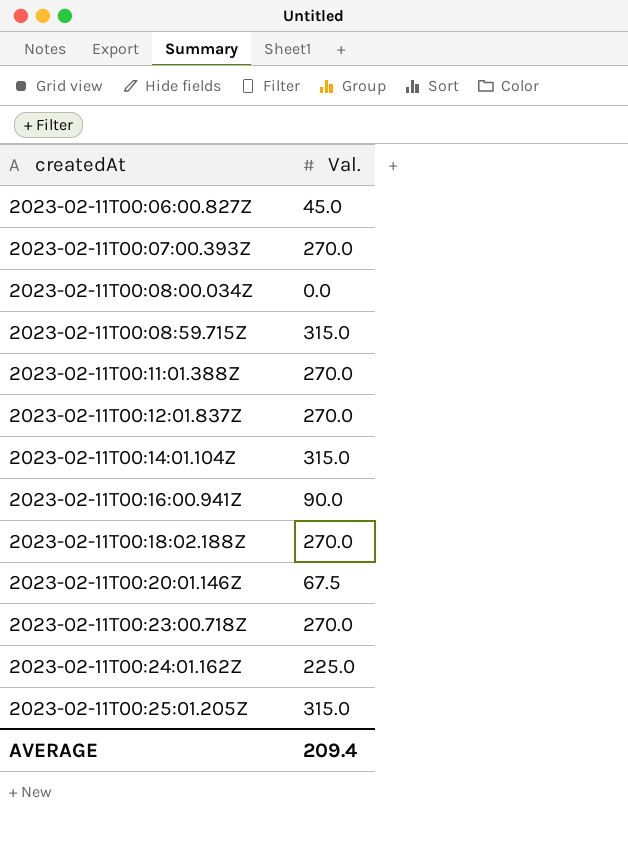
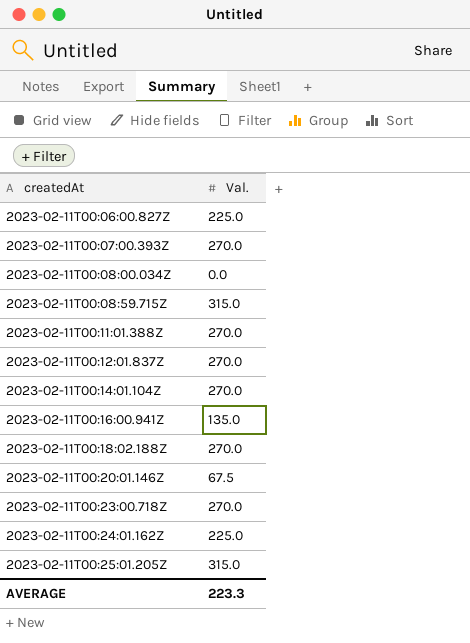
2023-02-11T00:06:00.827Z | Val.: 45.0 -> 225.0
2023-02-11T00:14:01.104Z | Val.: 315.0 -> 270.0
2023-02-11T00:16:00.941Z | Val.: 90.0 -> 135.0
AVERAGE | Val.: 209.4 -> 223.3

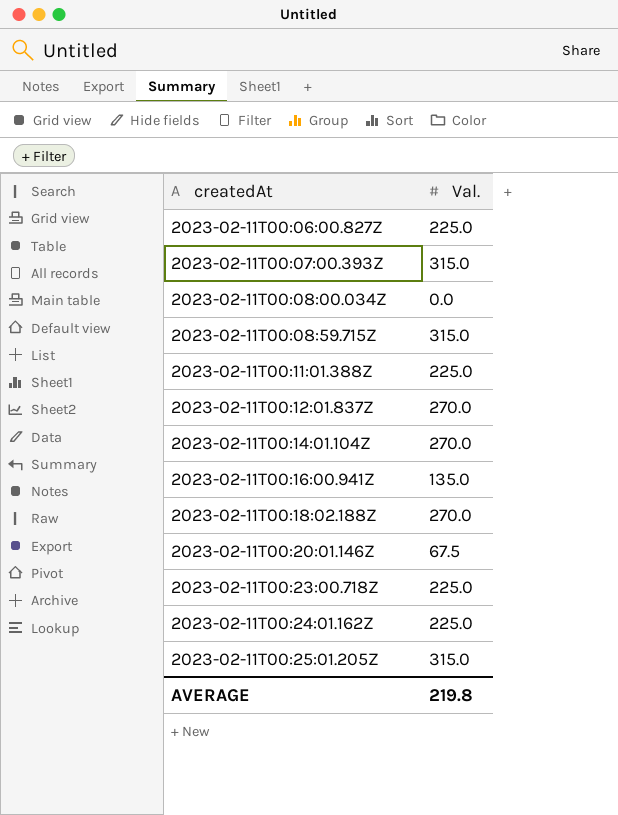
2023-02-11T00:07:00.393Z | Val.: 270.0 -> 315.0
2023-02-11T00:11:01.388Z | Val.: 270.0 -> 225.0
2023-02-11T00:23:00.718Z | Val.: 270.0 -> 225.0
AVERAGE | Val.: 223.3 -> 219.8

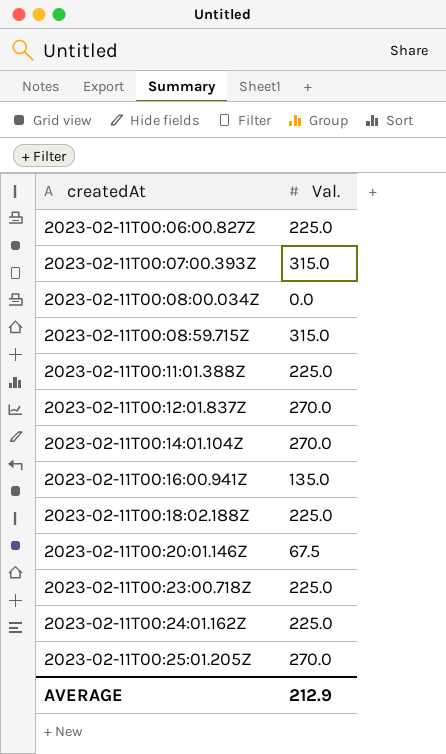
2023-02-11T00:18:02.188Z | Val.: 270.0 -> 225.0
2023-02-11T00:25:01.205Z | Val.: 315.0 -> 270.0
AVERAGE | Val.: 219.8 -> 212.9

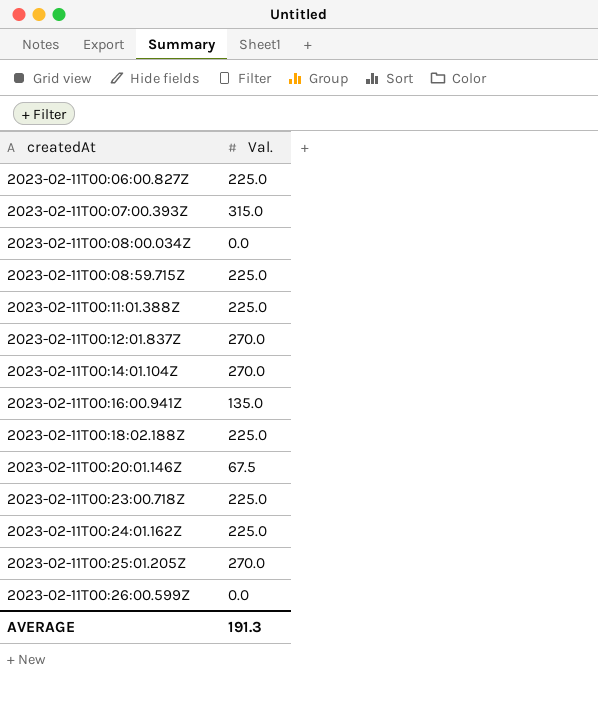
2023-02-11T00:08:59.715Z | Val.: 315.0 -> 225.0
row 2023-02-11T00:26:00.599Z: none -> 0.0
AVERAGE | Val.: 212.9 -> 191.3

